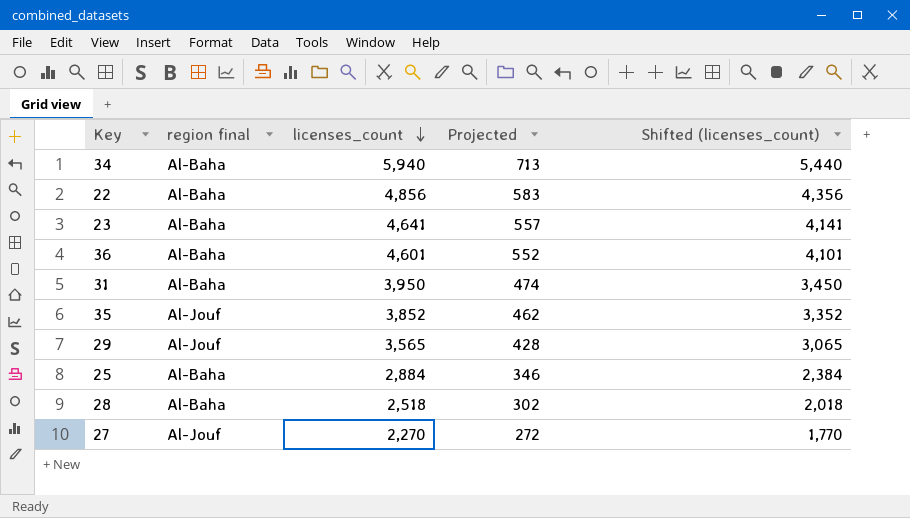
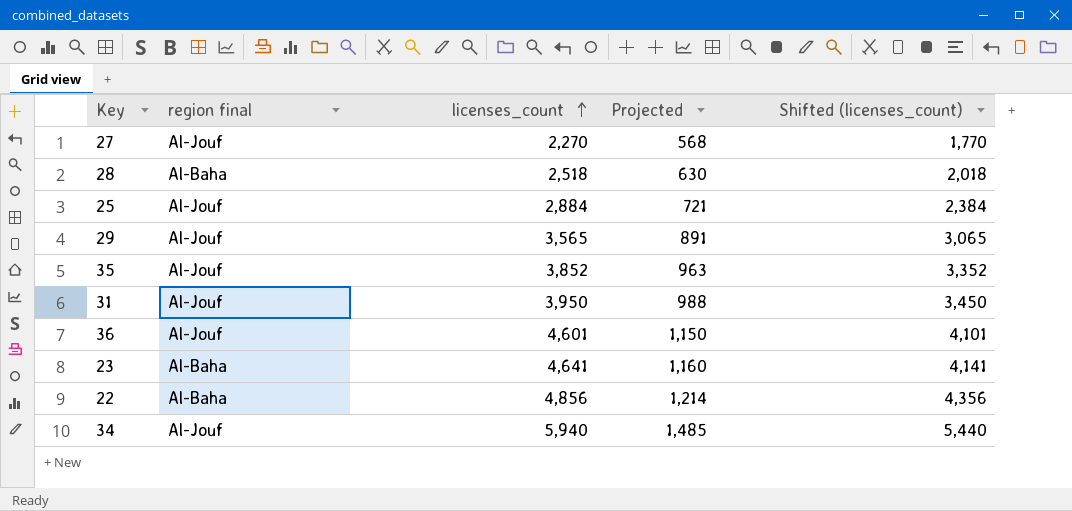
row order: licenses_count descending -> licenses_count ascending
column Projected | formula: [licenses_count] * 0.12 -> [licenses_count] * 0.25
25 | region final: Al-Baha -> Al-Jouf
31 | region final: Al-Baha -> Al-Jouf
36 | region final: Al-Baha -> Al-Jouf
34 | region final: Al-Baha -> Al-Jouf

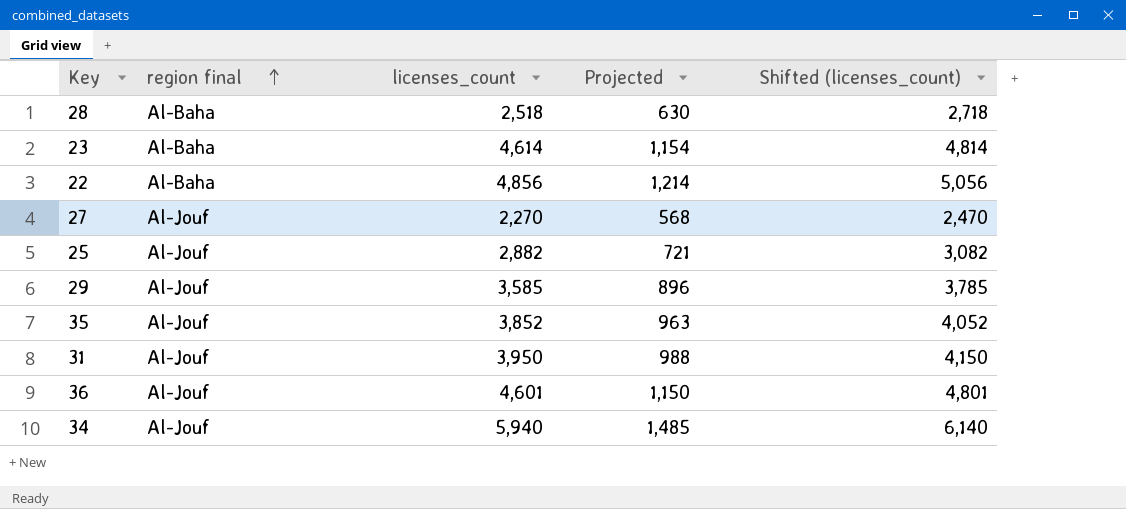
row order: licenses_count ascending -> region final ascending
column Shifted (licenses_count) | formula: [licenses_count] - 500 -> [licenses_count] + 200
23 | licenses_count: 4,641 -> 4,614
23 | Projected: 1,160 -> 1,154
25 | licenses_count: 2,884 -> 2,882
29 | licenses_count: 3,565 -> 3,585
29 | Projected: 891 -> 896

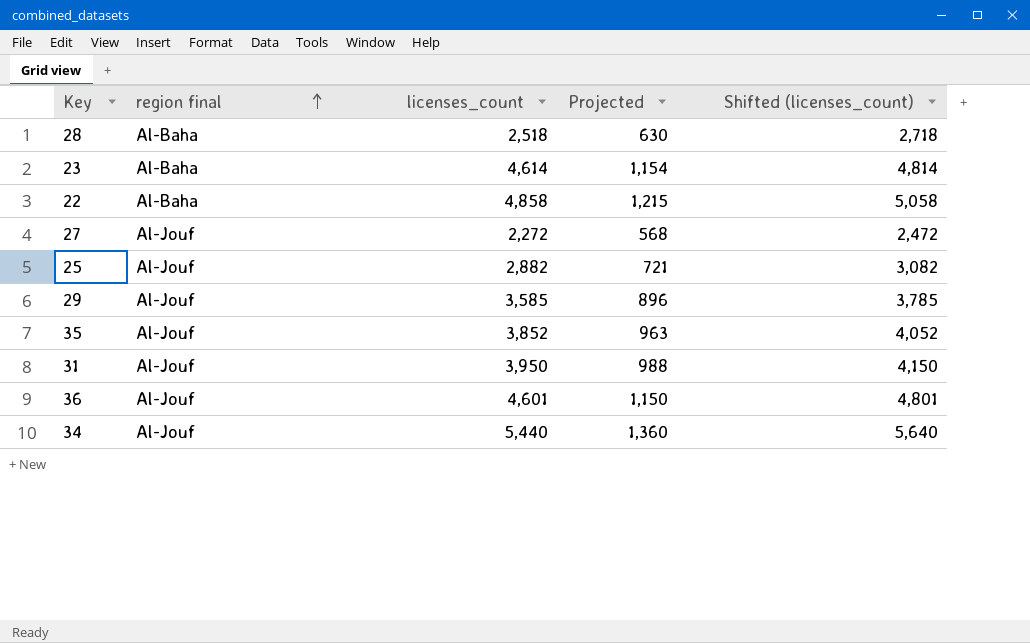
22 | licenses_count: 4,856 -> 4,858
22 | Projected: 1,214 -> 1,215
22 | Shifted (licenses_count): 5,056 -> 5,058
27 | licenses_count: 2,270 -> 2,272
27 | Shifted (licenses_count): 2,470 -> 2,472
34 | licenses_count: 5,940 -> 5,440
34 | Projected: 1,485 -> 1,360
34 | Shifted (licenses_count): 6,140 -> 5,640

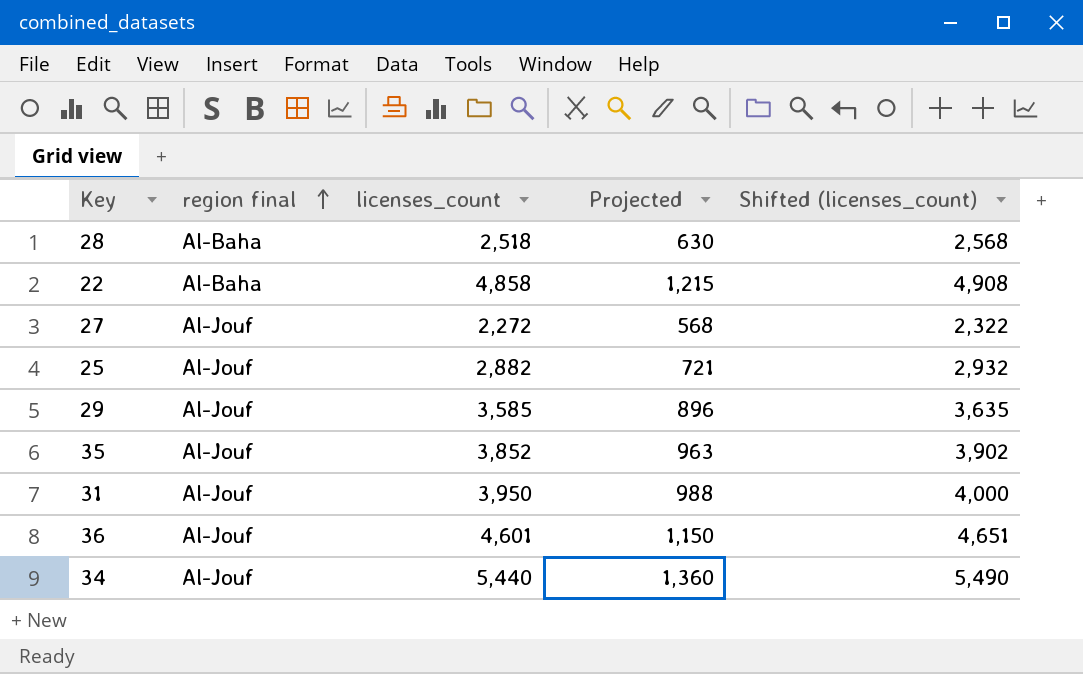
column Shifted (licenses_count) | formula: [licenses_count] + 200 -> [licenses_count] + 50
row 23: Al-Baha | 4,614 | 1,154 | 4,814 -> none

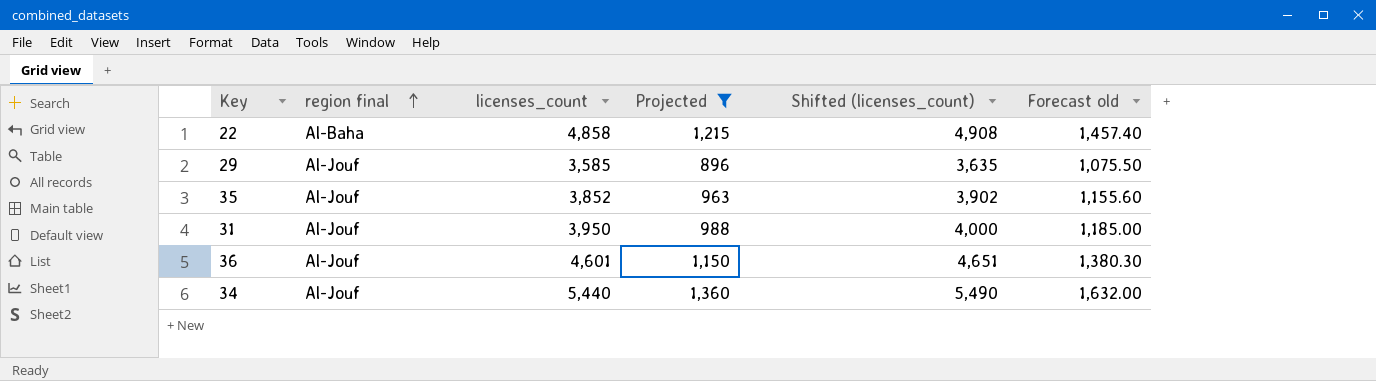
filter: none -> Projected >= 896
column Forecast old | formula: none -> [licenses_count] * 0.3

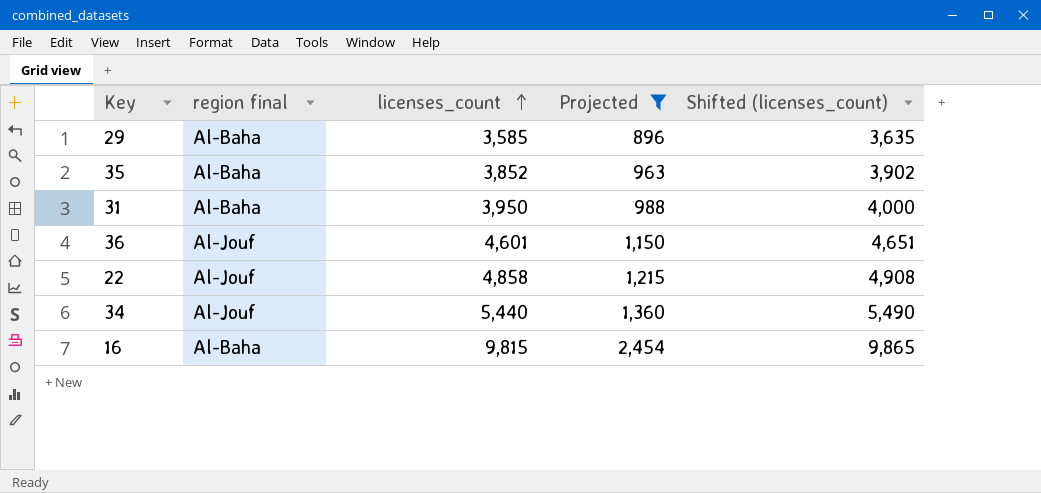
row order: region final ascending -> licenses_count ascending
column Forecast old | formula: [licenses_count] * 0.3 -> none
29 | region final: Al-Jouf -> Al-Baha
35 | region final: Al-Jouf -> Al-Baha
31 | region final: Al-Jouf -> Al-Baha
22 | region final: Al-Baha -> Al-Jouf
row 16: none -> Al-Baha | 9,815 | 2,454 | 9,865

